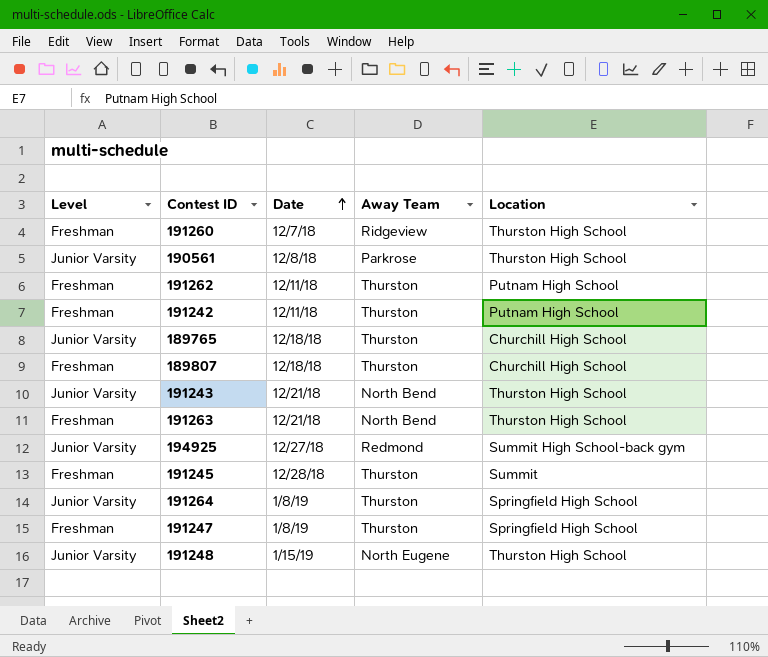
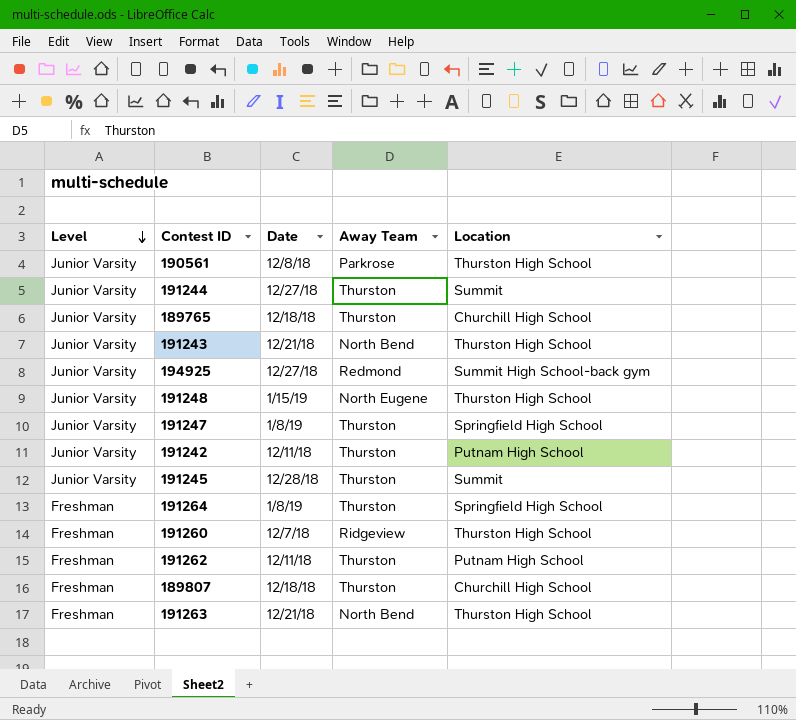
row order: Date ascending -> Level descending
row 191244: none -> Junior Varsity | 12/27/18 | Thurston | Summit
191247 | Level: Freshman -> Junior Varsity
191242 | Level: Freshman -> Junior Varsity
191245 | Level: Freshman -> Junior Varsity
191264 | Level: Junior Varsity -> Freshman

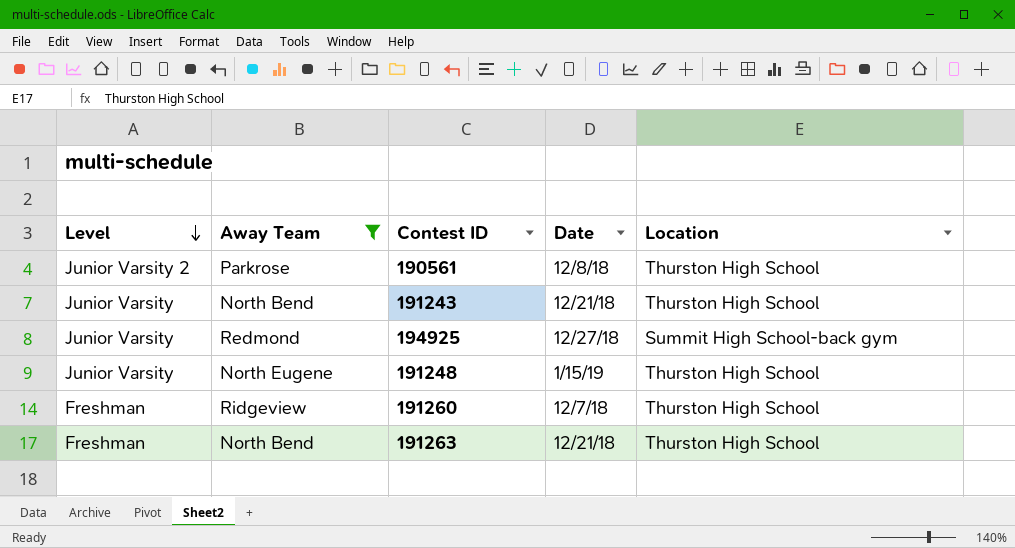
filter: none -> Away Team != Thurston
column Away Team | position: 4 -> 2
190561 | Level: Junior Varsity -> Junior Varsity 2

